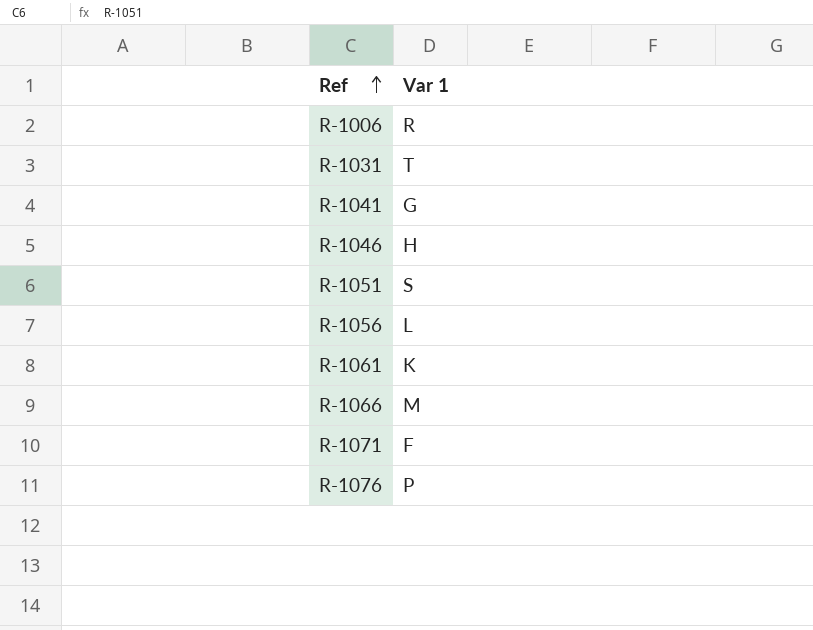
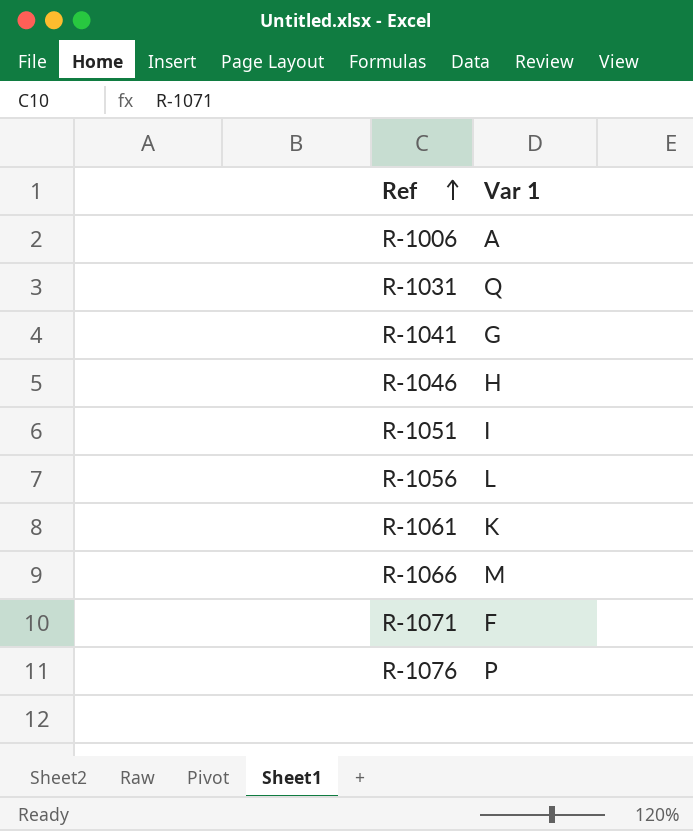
R-1006 | Var 1: R -> A
R-1031 | Var 1: T -> Q
R-1051 | Var 1: S -> I

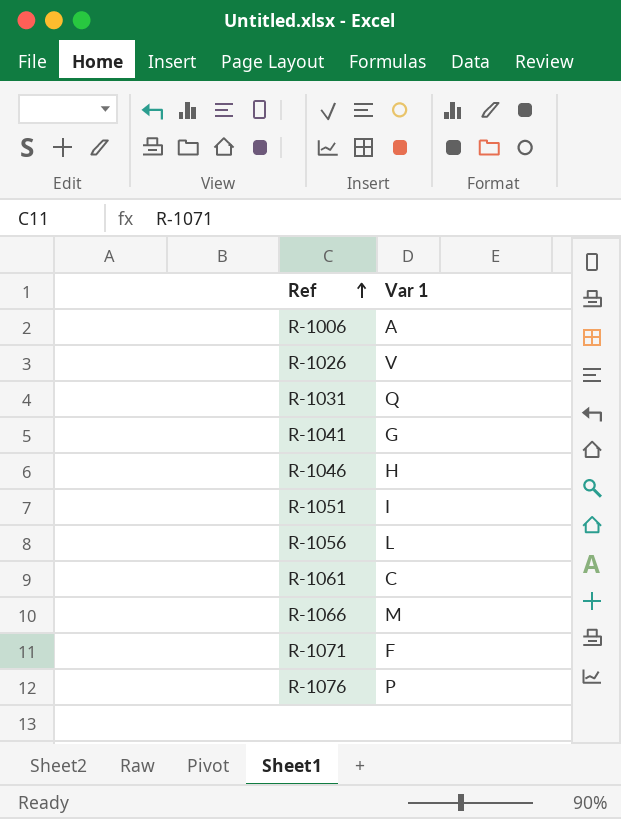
row R-1026: none -> V
R-1061 | Var 1: K -> C

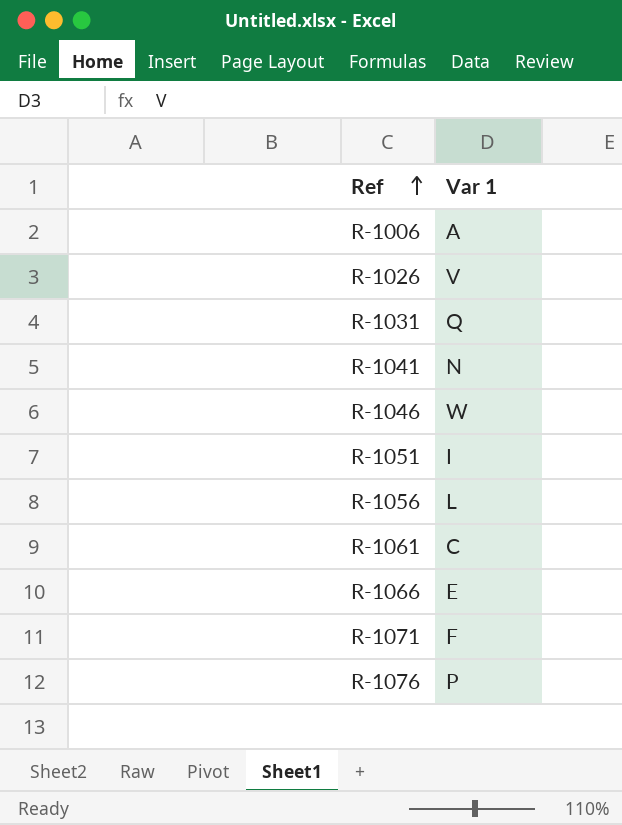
R-1041 | Var 1: G -> N
R-1046 | Var 1: H -> W
R-1066 | Var 1: M -> E

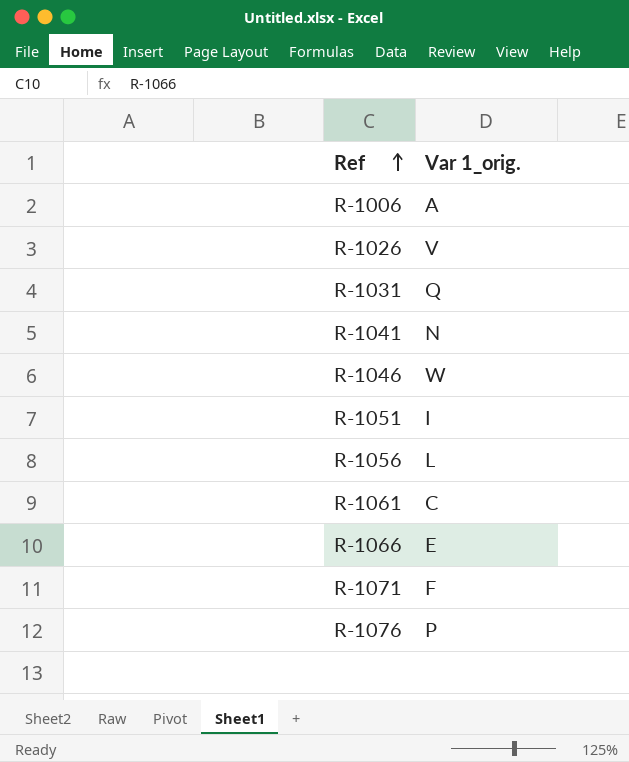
column name: Var 1 -> Var 1_orig.

